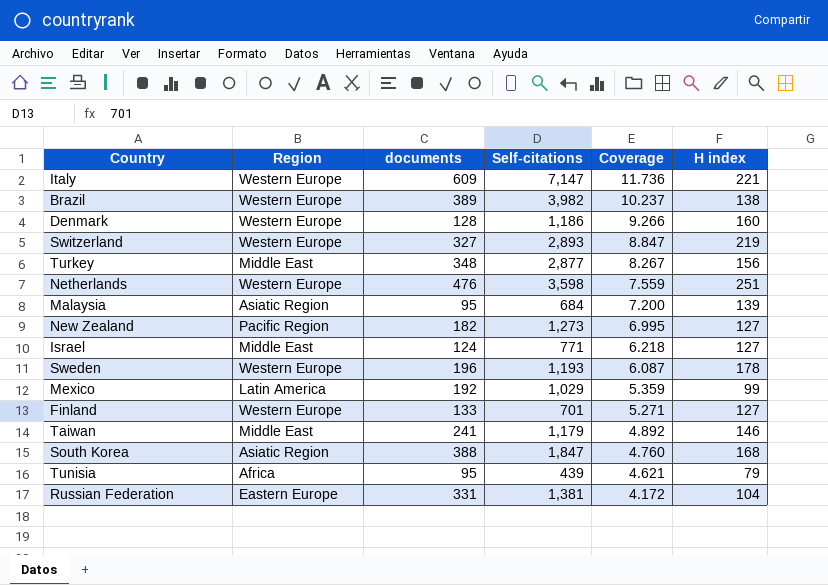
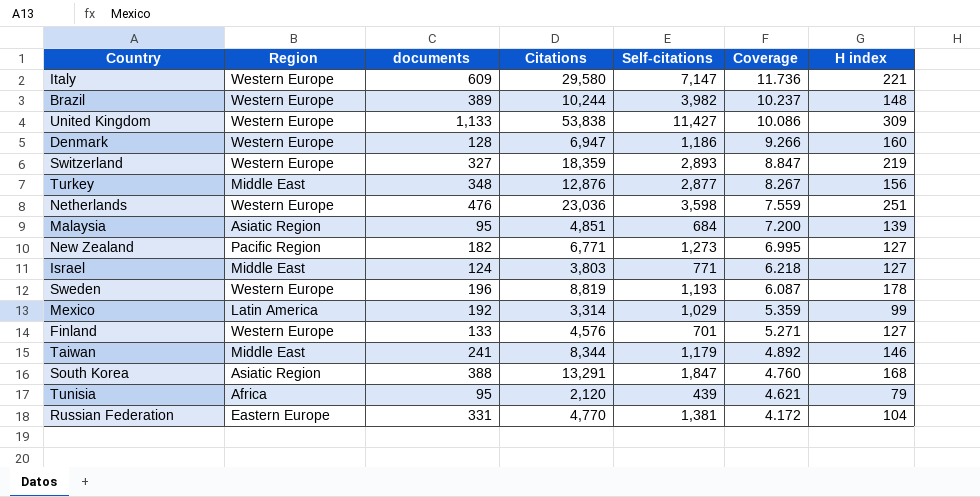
column Citations | position: none -> 4
Brazil | H index: 138 -> 148
row United Kingdom: none -> Western Europe | 1,133 | 53,838 | 11,427 | 10.086 | 309

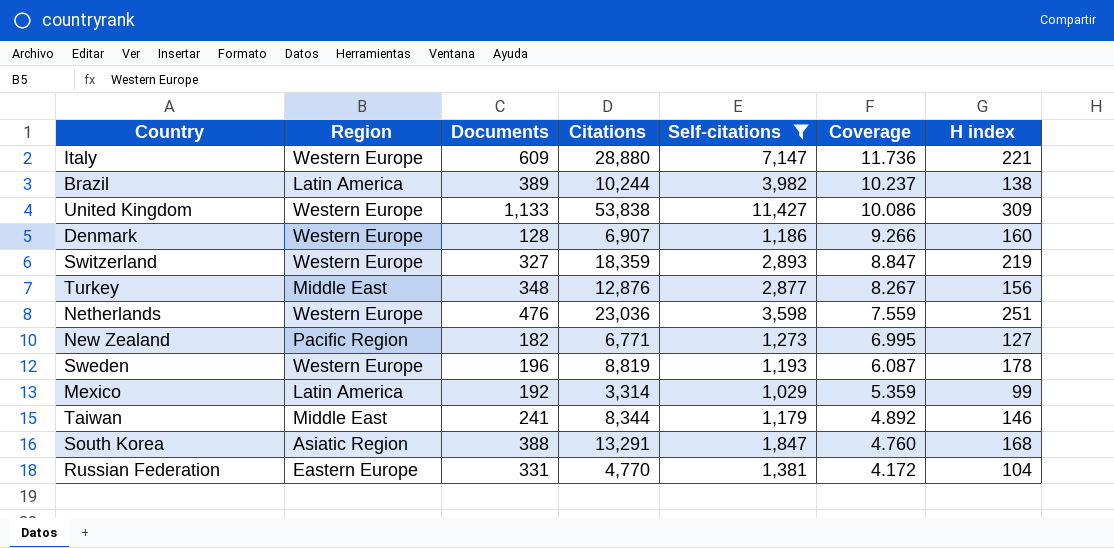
filter: none -> Self-citations >= 1,029
column name: documents -> Documents
Italy | Citations: 29,580 -> 28,880
Brazil | Region: Western Europe -> Latin America
Brazil | H index: 148 -> 138
Denmark | Citations: 6,947 -> 6,907

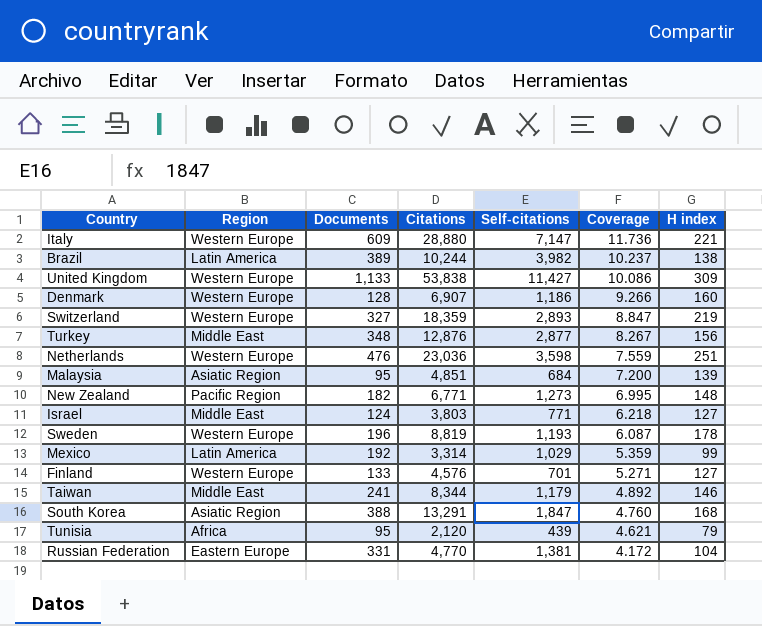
filter: Self-citations >= 1,029 -> none
New Zealand | H index: 127 -> 148

